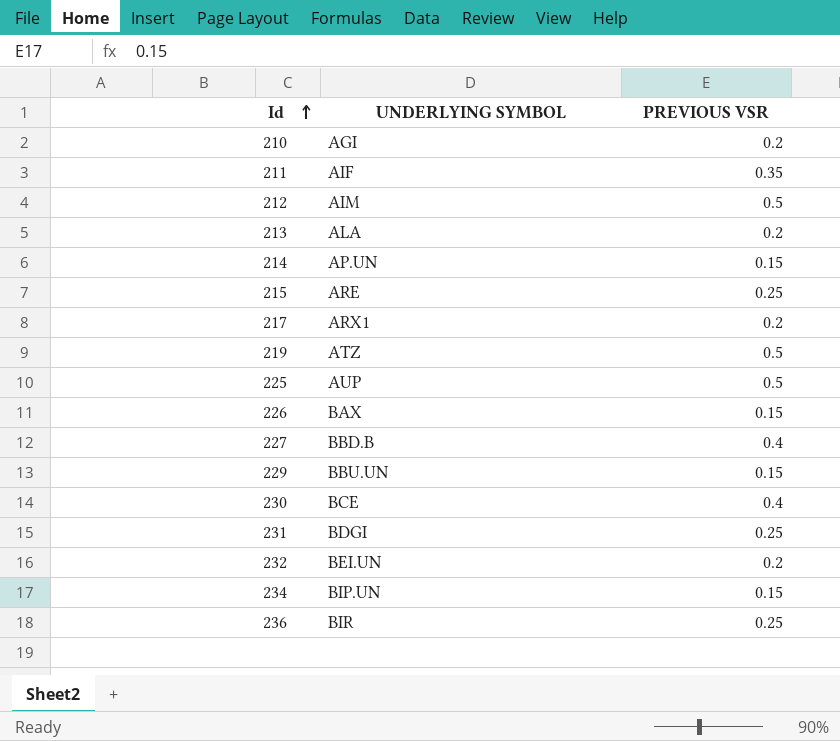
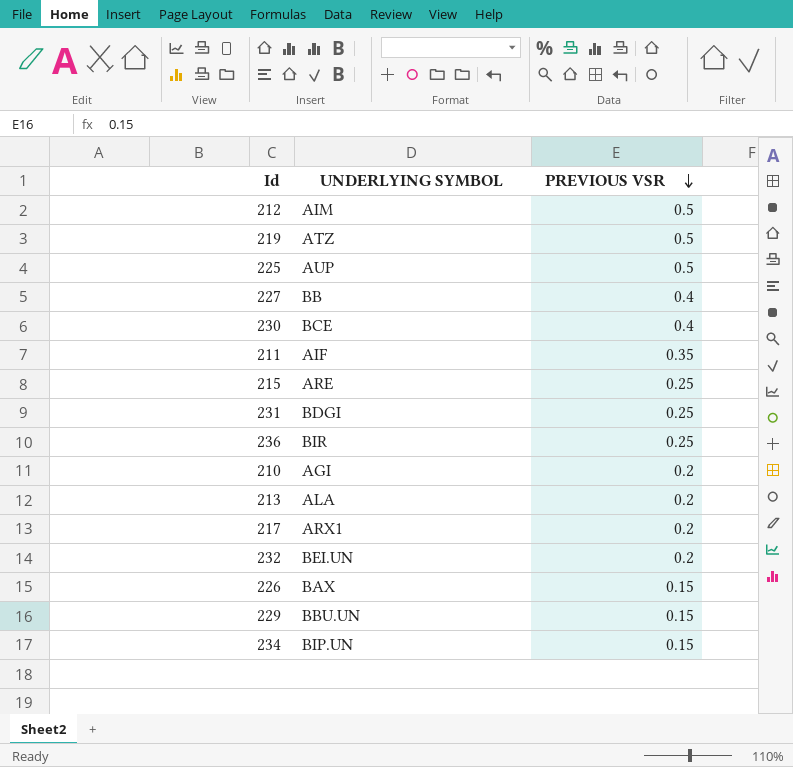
row order: Id ascending -> PREVIOUS VSR descending
row 214: AP.UN | 0.15 -> none
227 | UNDERLYING SYMBOL: BBD.B -> BB

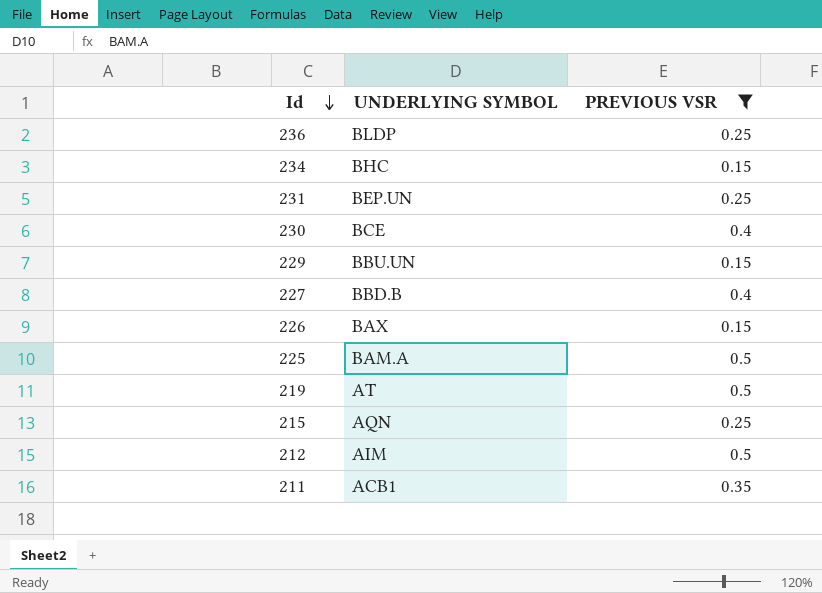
filter: none -> PREVIOUS VSR != 0.2
row order: PREVIOUS VSR descending -> Id descending
236 | UNDERLYING SYMBOL: BIR -> BLDP
234 | UNDERLYING SYMBOL: BIP.UN -> BHC
231 | UNDERLYING SYMBOL: BDGI -> BEP.UN
227 | UNDERLYING SYMBOL: BB -> BBD.B
225 | UNDERLYING SYMBOL: AUP -> BAM.A
219 | UNDERLYING SYMBOL: ATZ -> AT
215 | UNDERLYING SYMBOL: ARE -> AQN
211 | UNDERLYING SYMBOL: AIF -> ACB1

